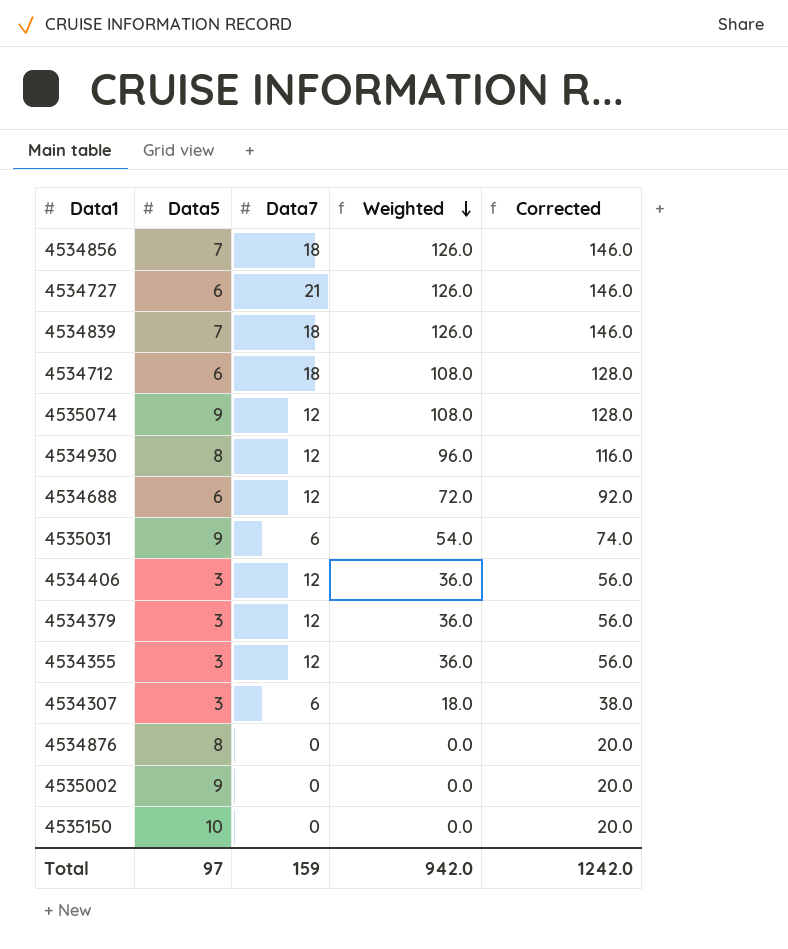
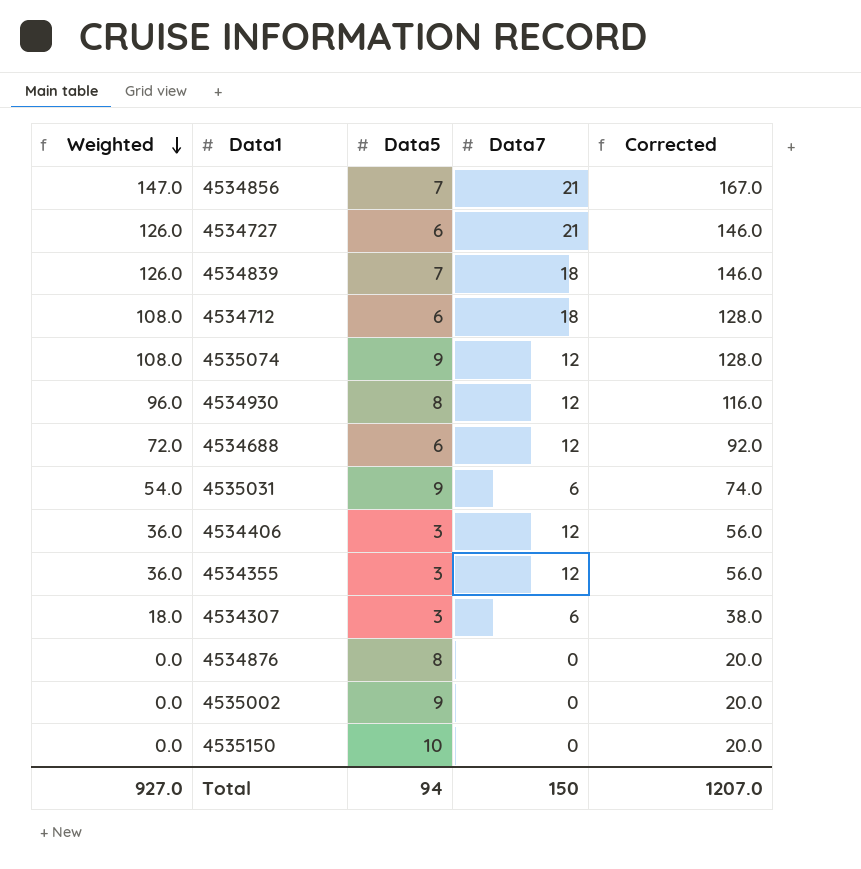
column Weighted | position: 4 -> 1
row 4534379: 3 | 12 | 36.0 | 56.0 -> none
4534856 | Weighted: 126.0 -> 147.0
4534856 | Data7: 18 -> 21
4534856 | Corrected: 146.0 -> 167.0
Total | Weighted: 942.0 -> 927.0
Total | Data5: 97 -> 94
Total | Data7: 159 -> 150
Total | Corrected: 1242.0 -> 1207.0

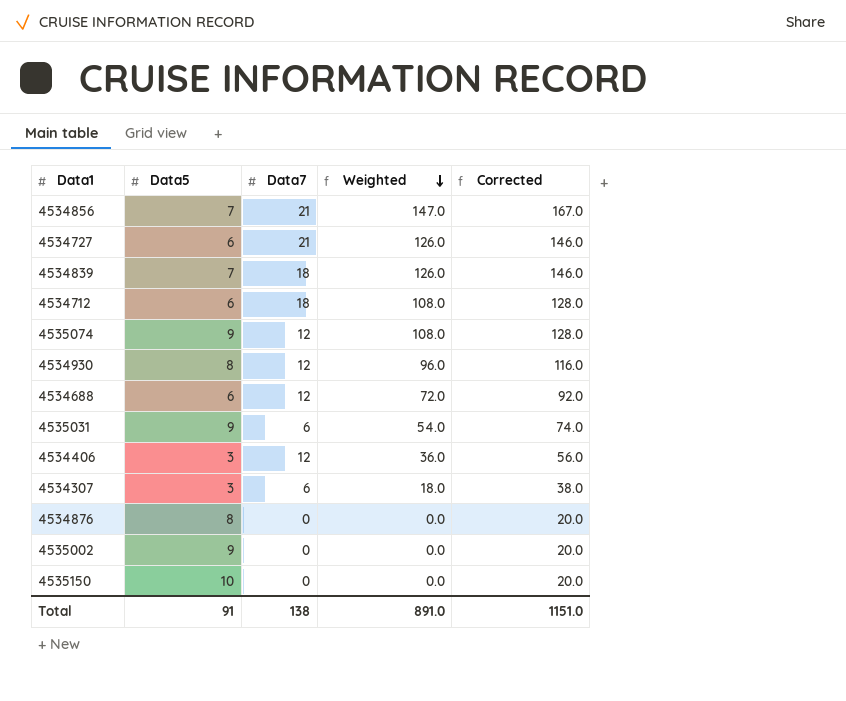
column Weighted | position: 1 -> 4
row 4534355: 36.0 | 3 | 12 | 56.0 -> none
Total | Data5: 94 -> 91
Total | Data7: 150 -> 138
Total | Weighted: 927.0 -> 891.0
Total | Corrected: 1207.0 -> 1151.0

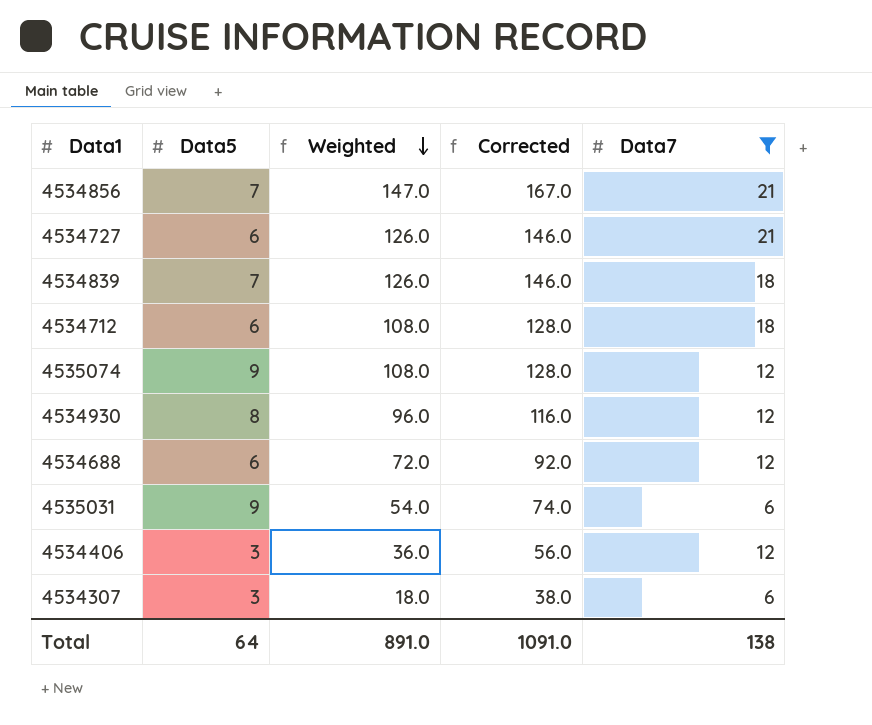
filter: none -> Data7 != 0
column Data7 | position: 3 -> 5
Total | Data5: 91 -> 64
Total | Corrected: 1151.0 -> 1091.0

